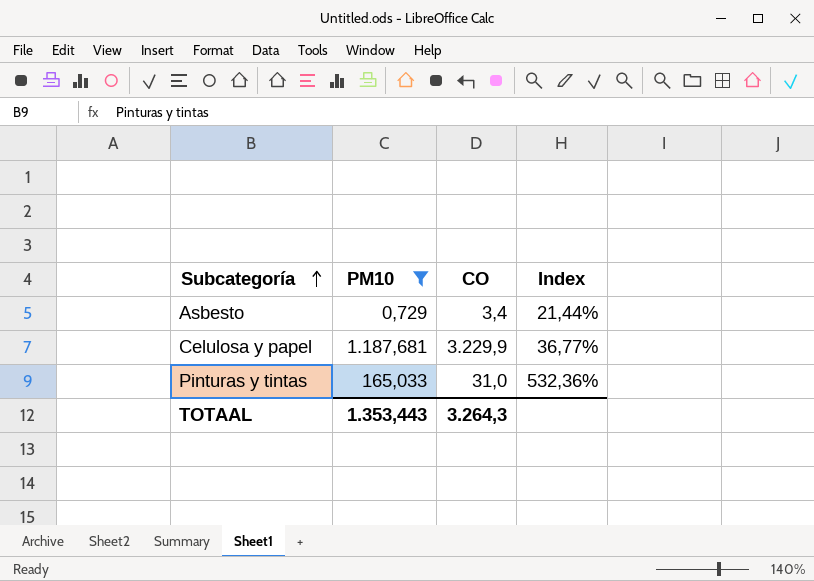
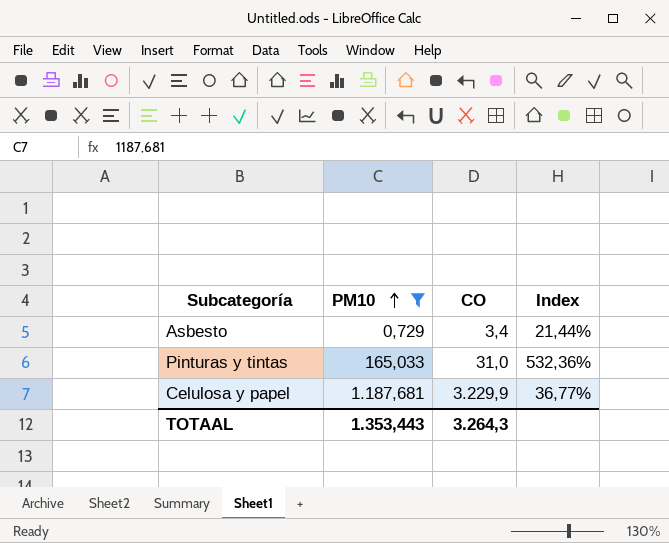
row order: Subcategoría ascending -> PM10 ascending

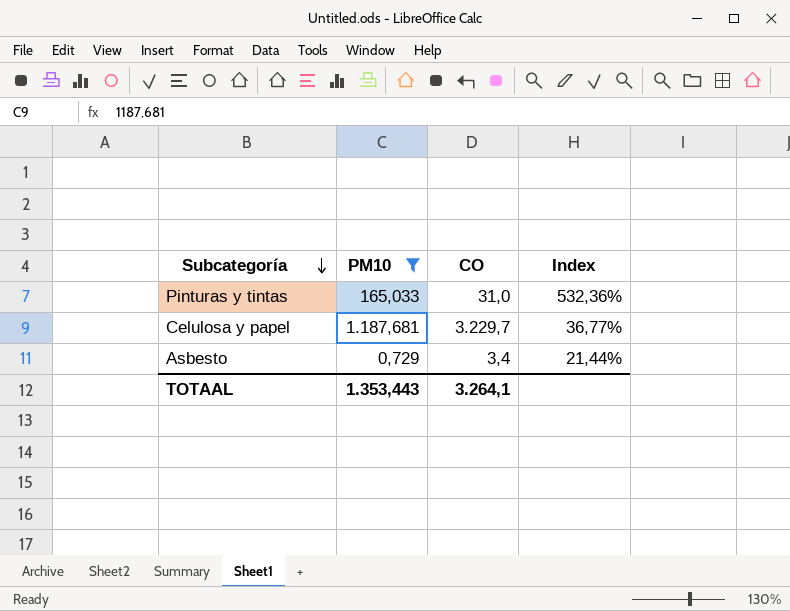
row order: PM10 ascending -> Subcategoría descending
Celulosa y papel | CO: 3.229,9 -> 3.229,7
TOTAAL | CO: 3.264,3 -> 3.264,1

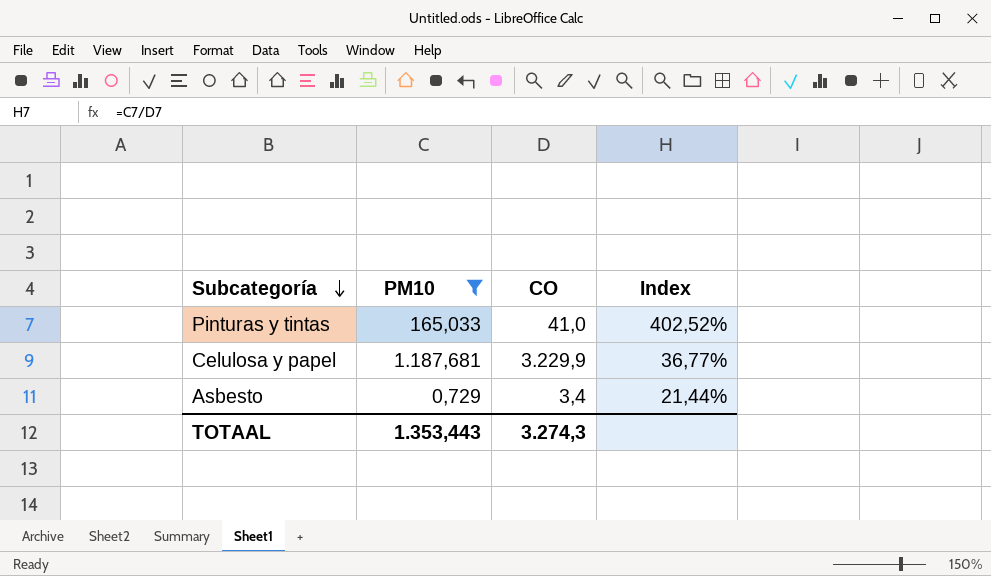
Pinturas y tintas | CO: 31,0 -> 41,0
Pinturas y tintas | Index: 532,36% -> 402,52%
Celulosa y papel | CO: 3.229,7 -> 3.229,9
TOTAAL | CO: 3.264,1 -> 3.274,3

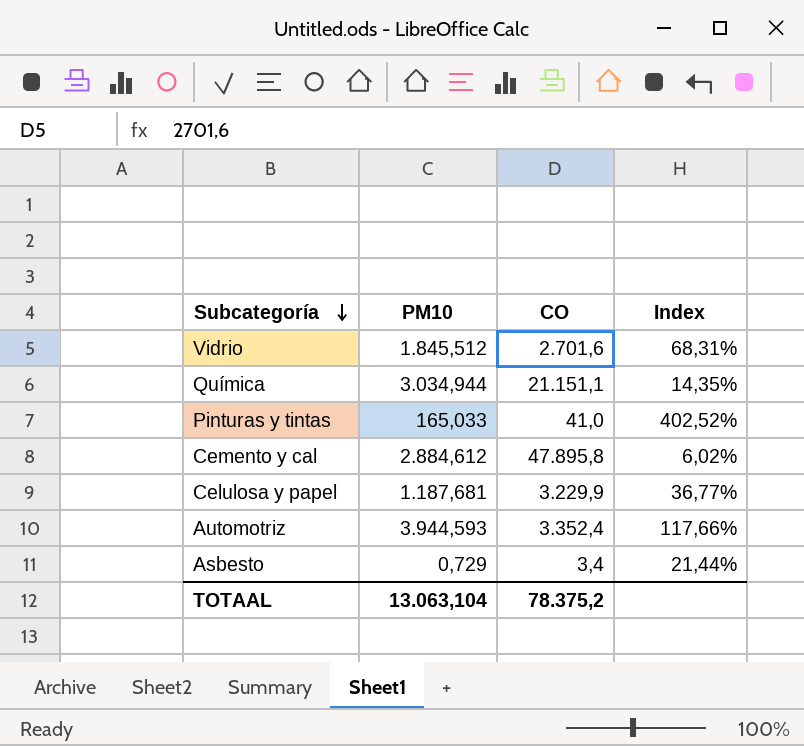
filter: PM10 <= 1.187,681 -> none
TOTAAL | PM10: 1.353,443 -> 13.063,104
TOTAAL | CO: 3.274,3 -> 78.375,2

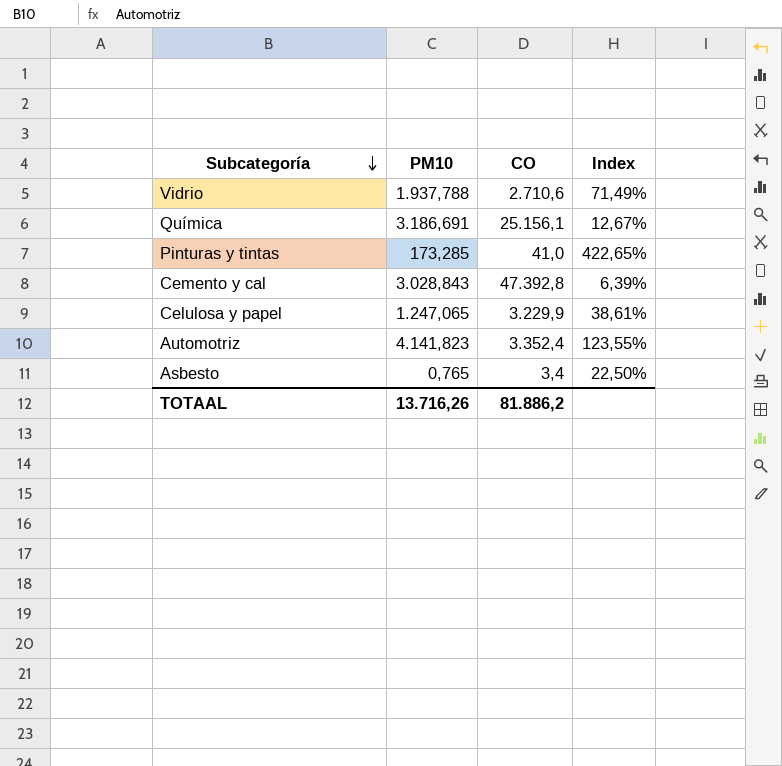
Vidrio | PM10: 1.845,512 -> 1.937,788
Vidrio | CO: 2.701,6 -> 2.710,6
Vidrio | Index: 68,31% -> 71,49%
Química | PM10: 3.034,944 -> 3.186,691
Química | CO: 21.151,1 -> 25.156,1
Química | Index: 14,35% -> 12,67%
Pinturas y tintas | PM10: 165,033 -> 173,285
Pinturas y tintas | Index: 402,52% -> 422,65%
Cemento y cal | PM10: 2.884,612 -> 3.028,843
Cemento y cal | CO: 47.895,8 -> 47.392,8
Cemento y cal | Index: 6,02% -> 6,39%
Celulosa y papel | PM10: 1.187,681 -> 1.247,065
Celulosa y papel | Index: 36,77% -> 38,61%
Automotriz | PM10: 3.944,593 -> 4.141,823
Automotriz | Index: 117,66% -> 123,55%
Asbesto | PM10: 0,729 -> 0,765
Asbesto | Index: 21,44% -> 22,50%
TOTAAL | PM10: 13.063,104 -> 13.716,26
TOTAAL | CO: 78.375,2 -> 81.886,2

